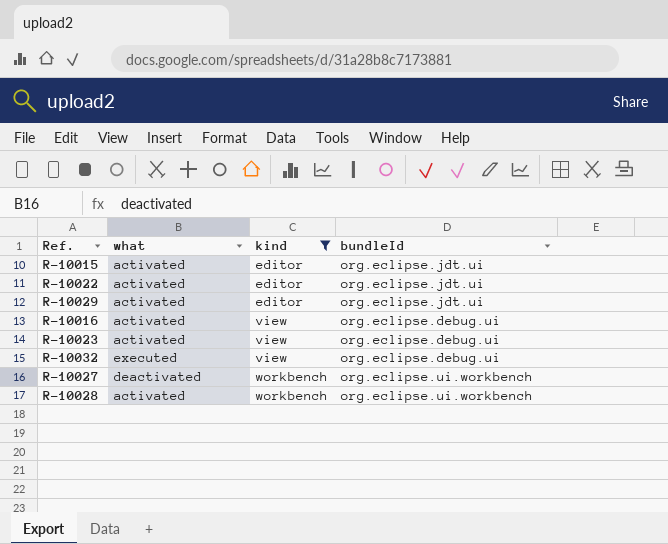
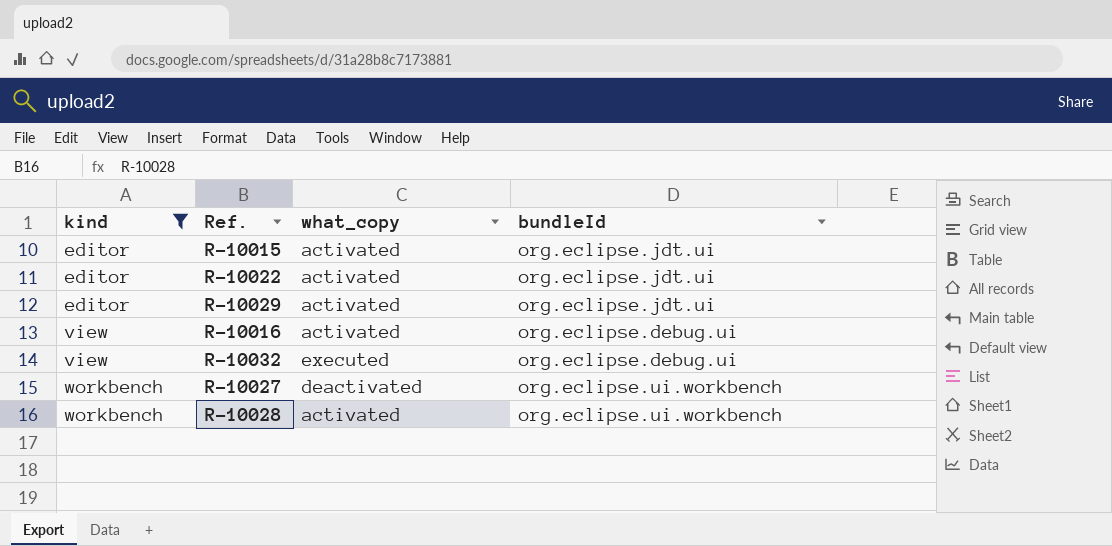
column kind | position: 3 -> 1
column name: what -> what_copy
row R-10023: activated | view | org.eclipse.debug.ui -> none

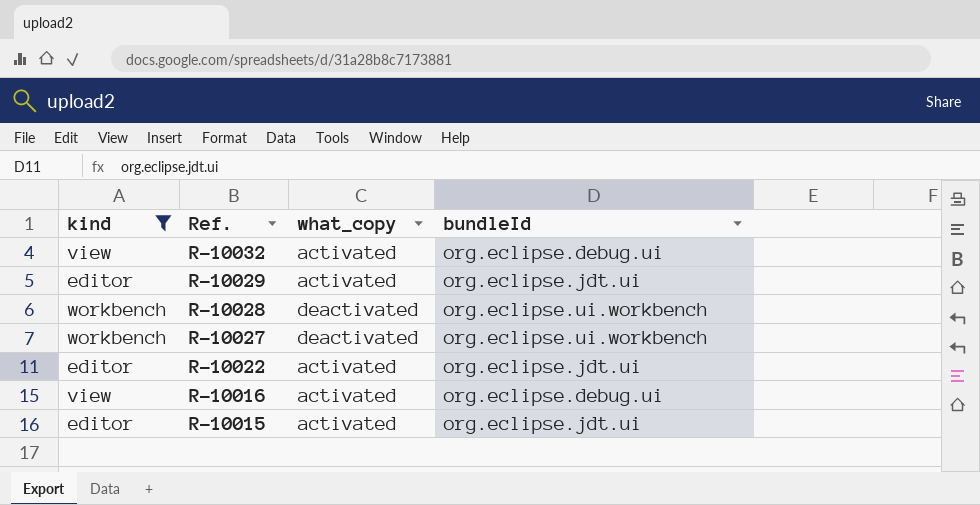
row order: kind ascending -> Ref. descending
R-10032 | what_copy: executed -> activated
R-10028 | what_copy: activated -> deactivated

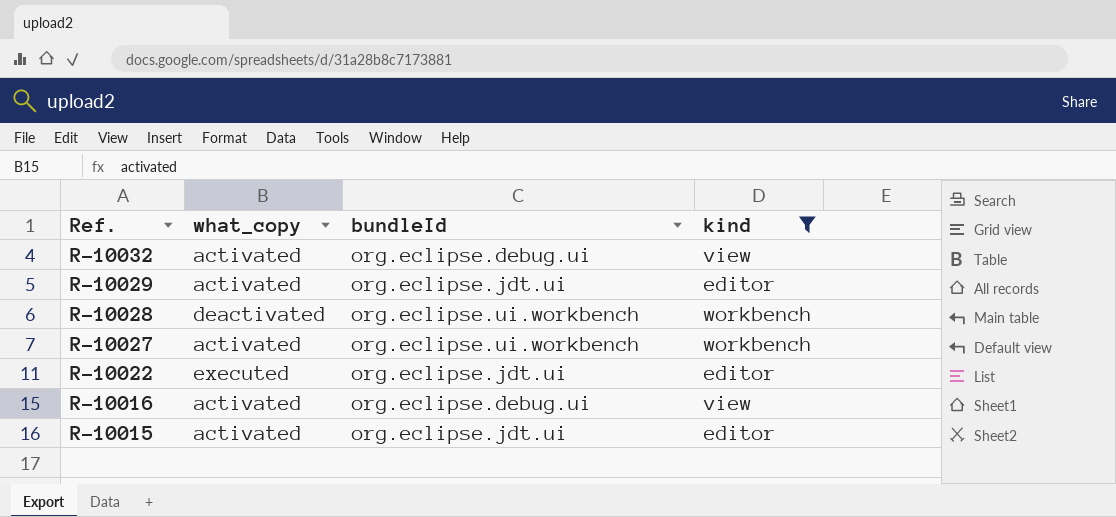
column kind | position: 1 -> 4
R-10027 | what_copy: deactivated -> activated
R-10022 | what_copy: activated -> executed

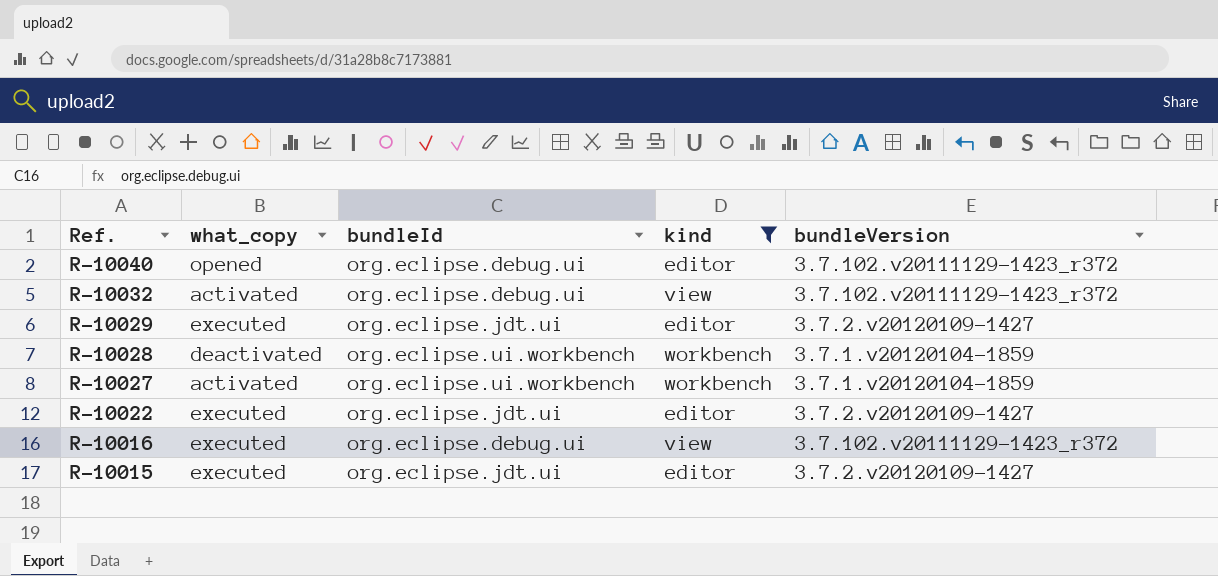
column bundleVersion | position: none -> 5
row R-10040: none -> opened | org.eclipse.debug.ui | editor | 3.7.102.v20111129-1423_r372
R-10029 | what_copy: activated -> executed
R-10016 | what_copy: activated -> executed
R-10015 | what_copy: activated -> executed

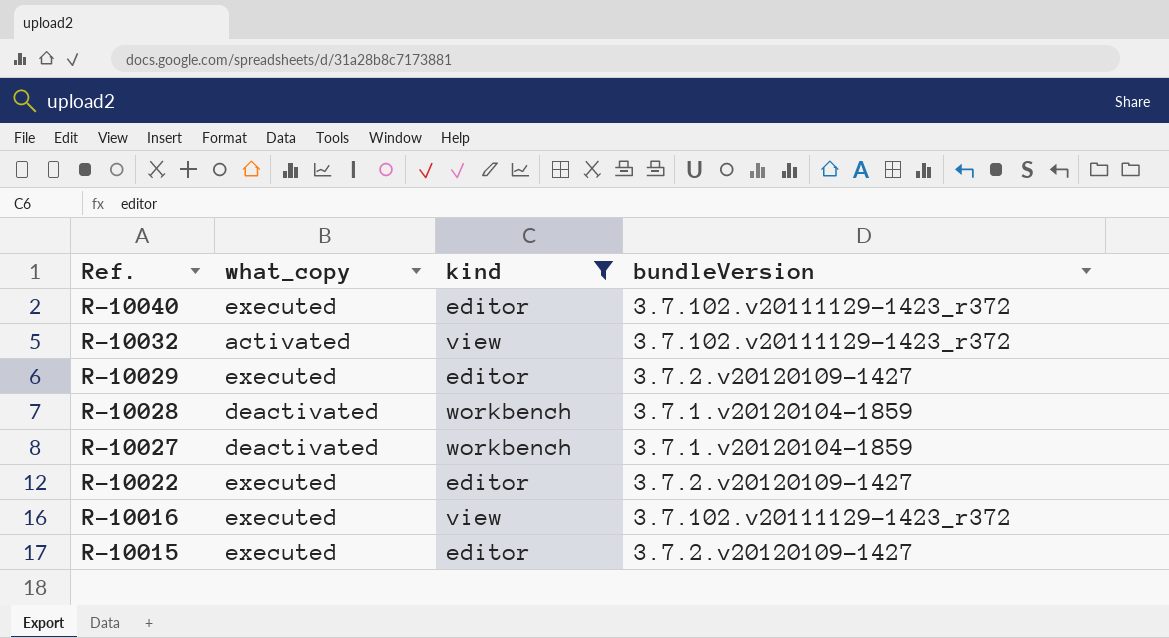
column bundleId | position: 3 -> none
R-10040 | what_copy: opened -> executed
R-10027 | what_copy: activated -> deactivated

